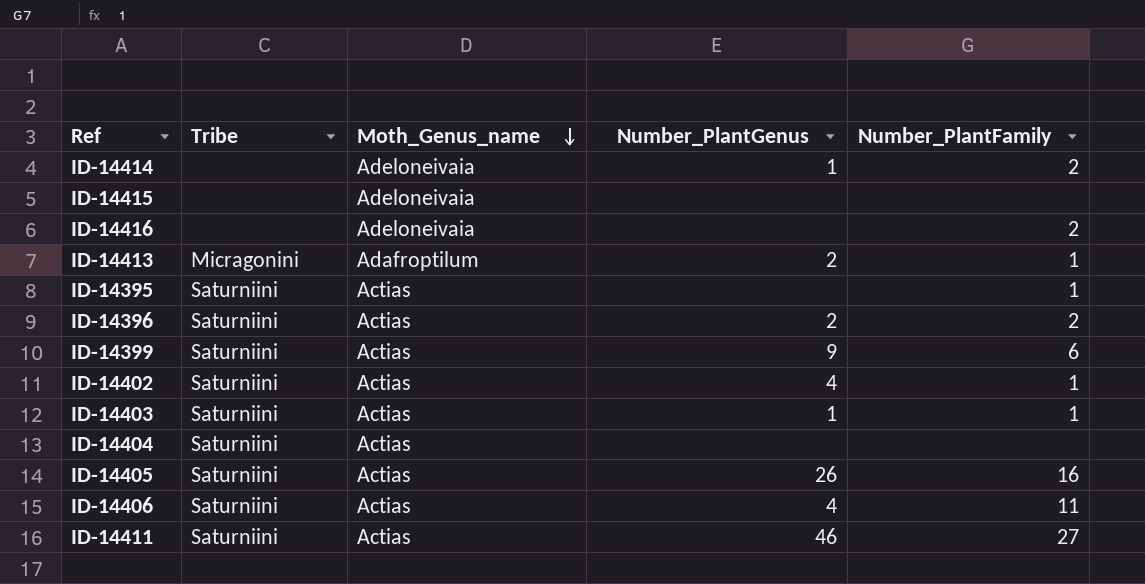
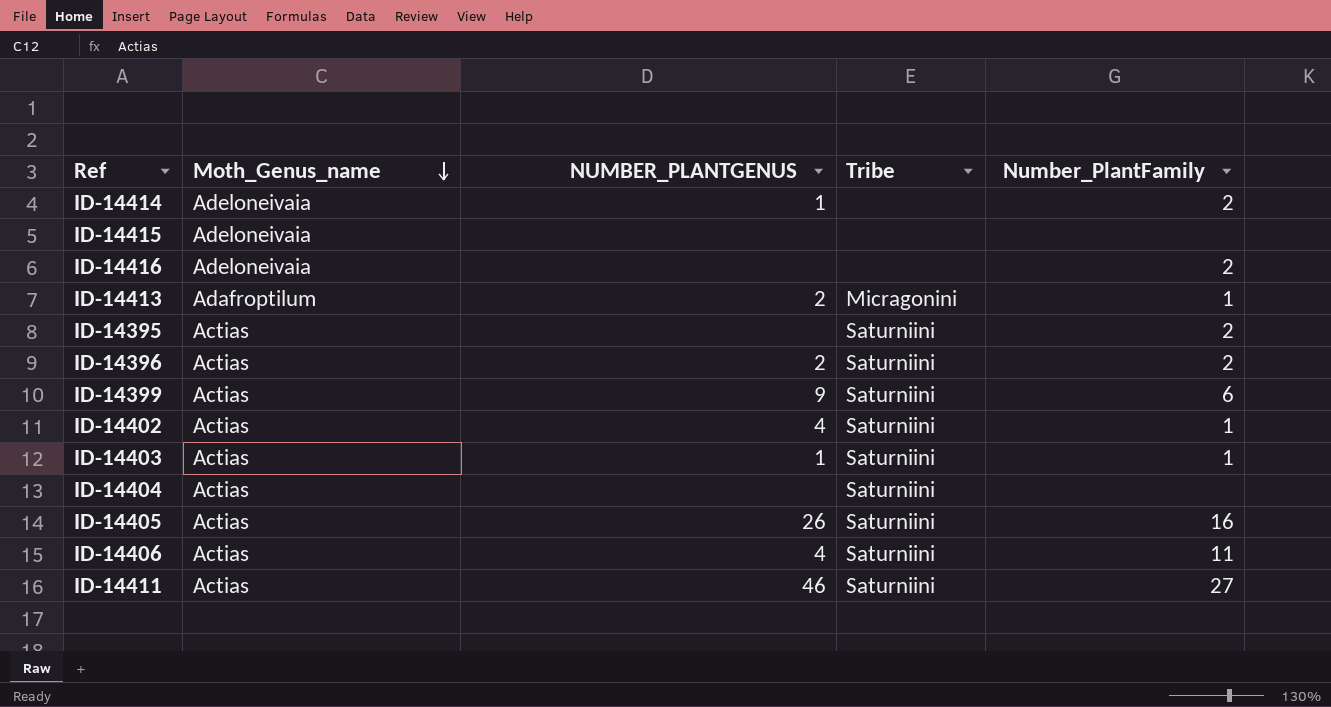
column name: Number_PlantGenus -> NUMBER_PLANTGENUS
column Tribe | position: 2 -> 4
ID-14395 | Number_PlantFamily: 1 -> 2

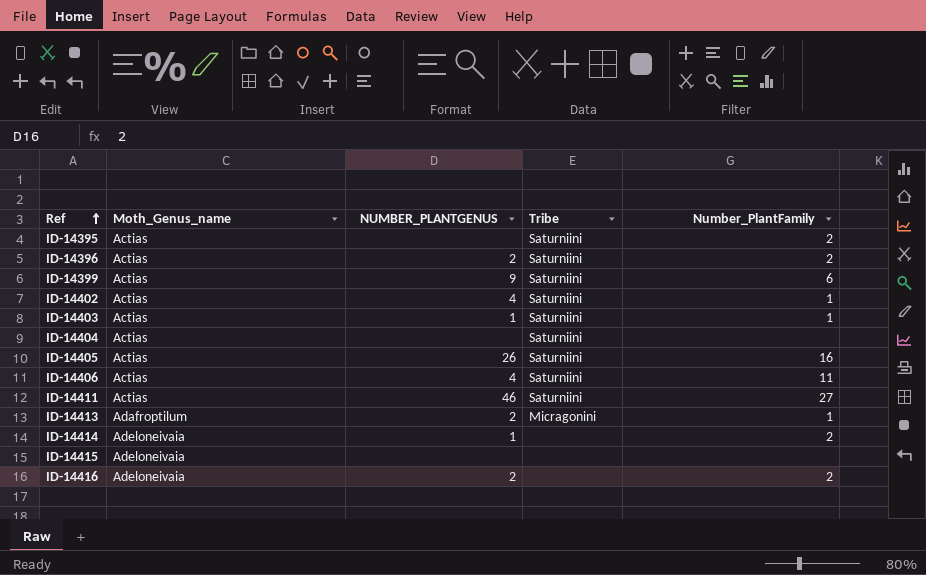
row order: Moth_Genus_name descending -> Ref ascending
ID-14416 | NUMBER_PLANTGENUS: none -> 2

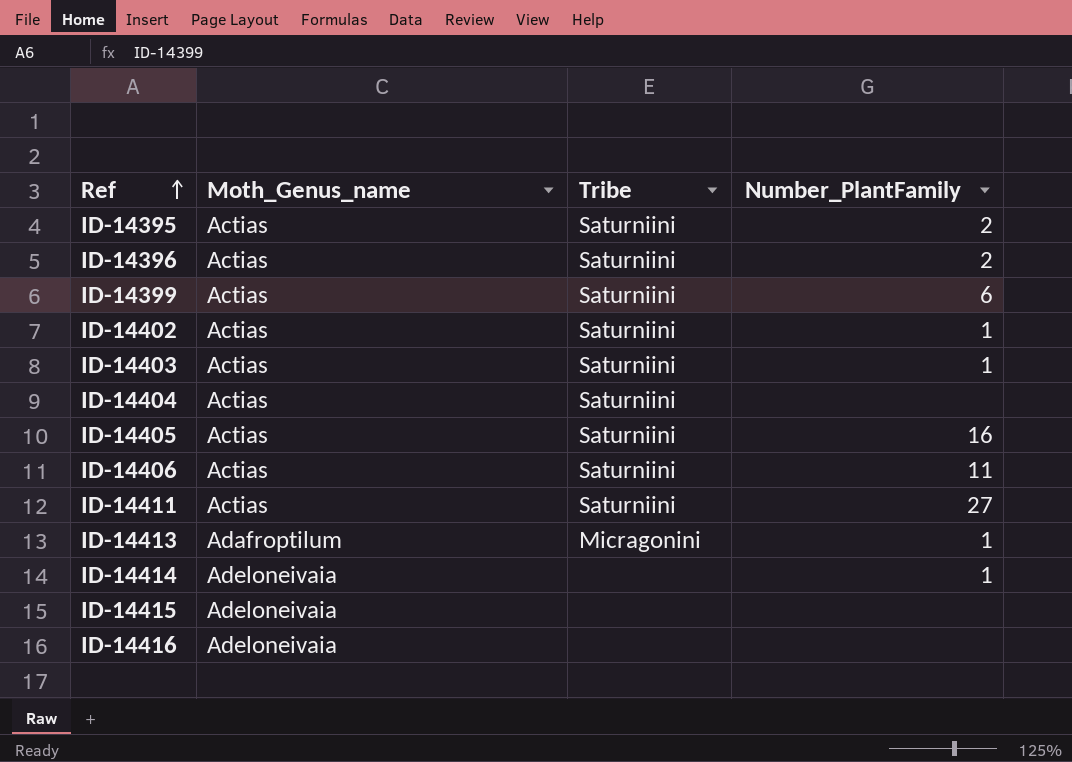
column NUMBER_PLANTGENUS | position: 3 -> none
ID-14414 | Number_PlantFamily: 2 -> 1
ID-14416 | Number_PlantFamily: 2 -> none

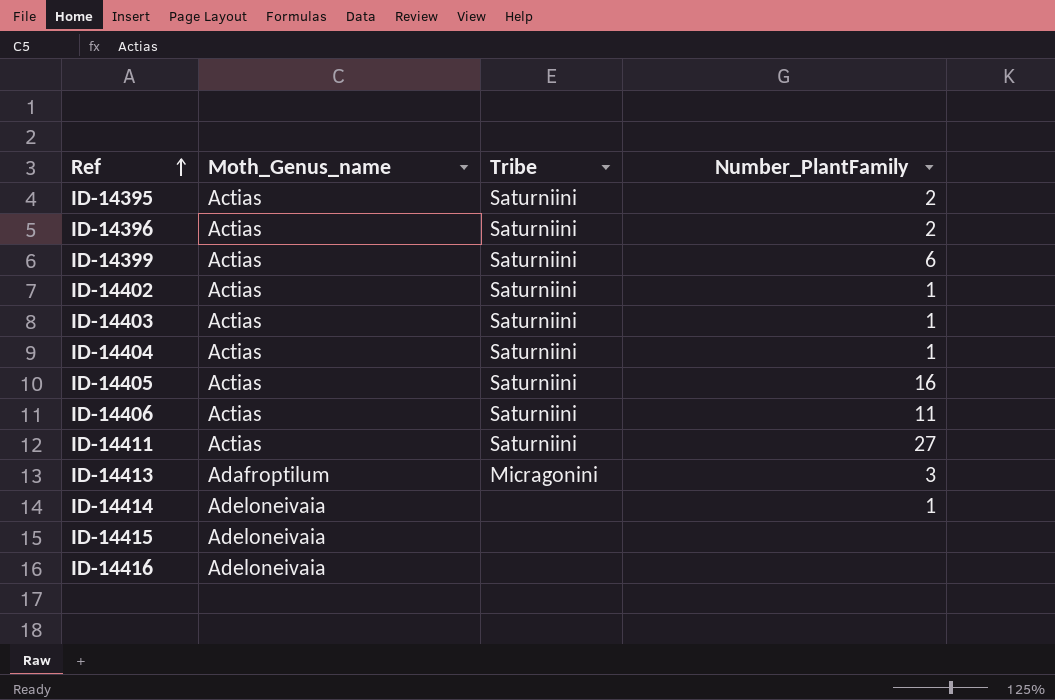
ID-14404 | Number_PlantFamily: none -> 1
ID-14413 | Number_PlantFamily: 1 -> 3

